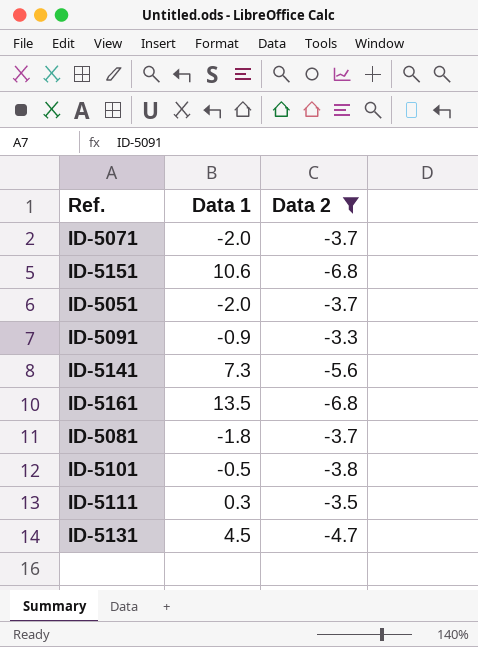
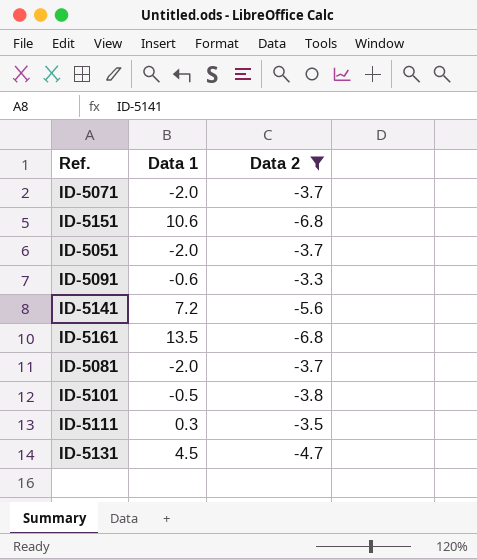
ID-5091 | Data 1: -0.9 -> -0.6
ID-5141 | Data 1: 7.3 -> 7.2
ID-5081 | Data 1: -1.8 -> -2.0

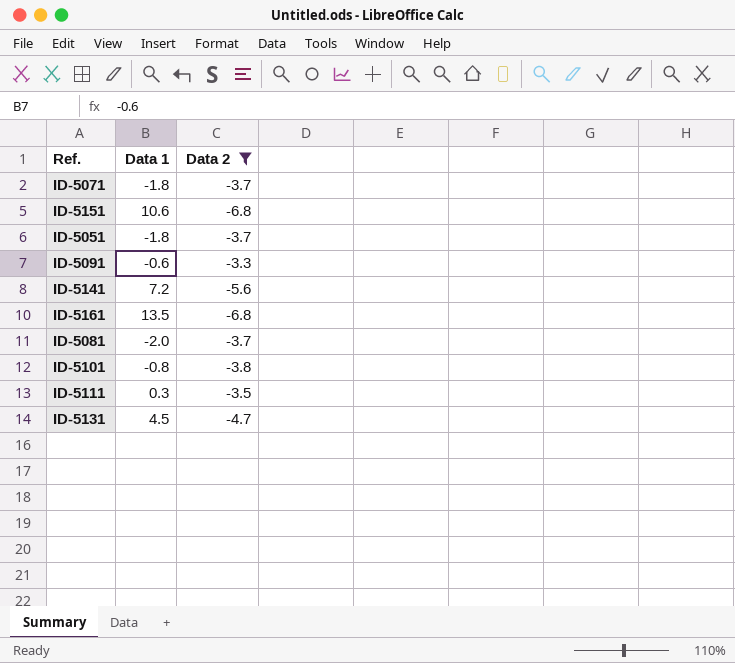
ID-5071 | Data 1: -2.0 -> -1.8
ID-5051 | Data 1: -2.0 -> -1.8
ID-5101 | Data 1: -0.5 -> -0.8

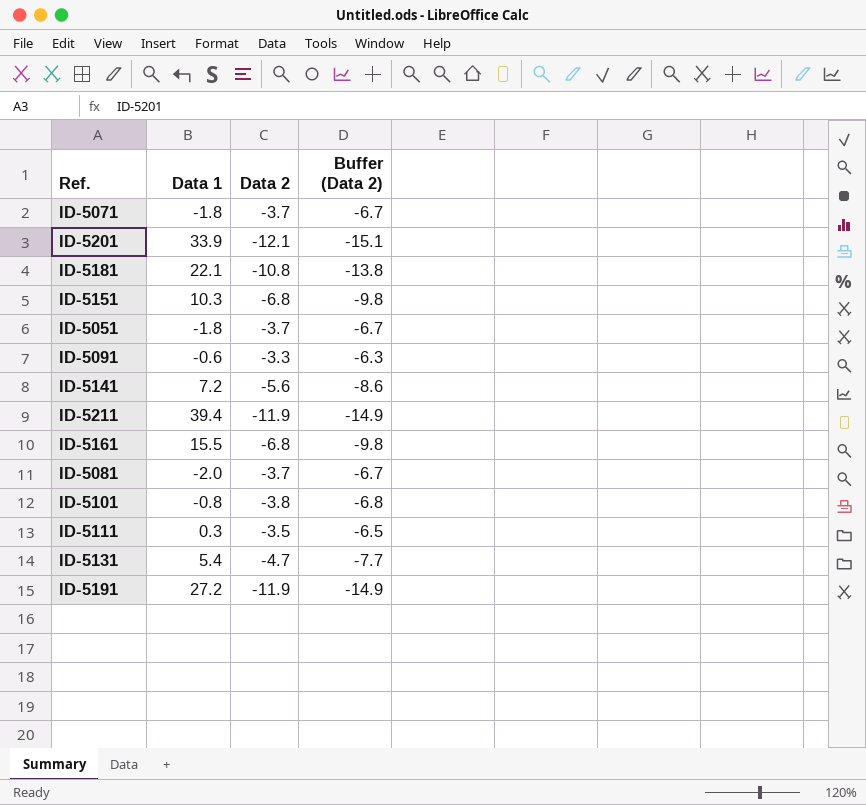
filter: Data 2 >= -6.8 -> none
column Buffer (Data 2) | formula: none -> [Data 2] - 3
ID-5151 | Data 1: 10.6 -> 10.3
ID-5161 | Data 1: 13.5 -> 15.5
ID-5131 | Data 1: 4.5 -> 5.4

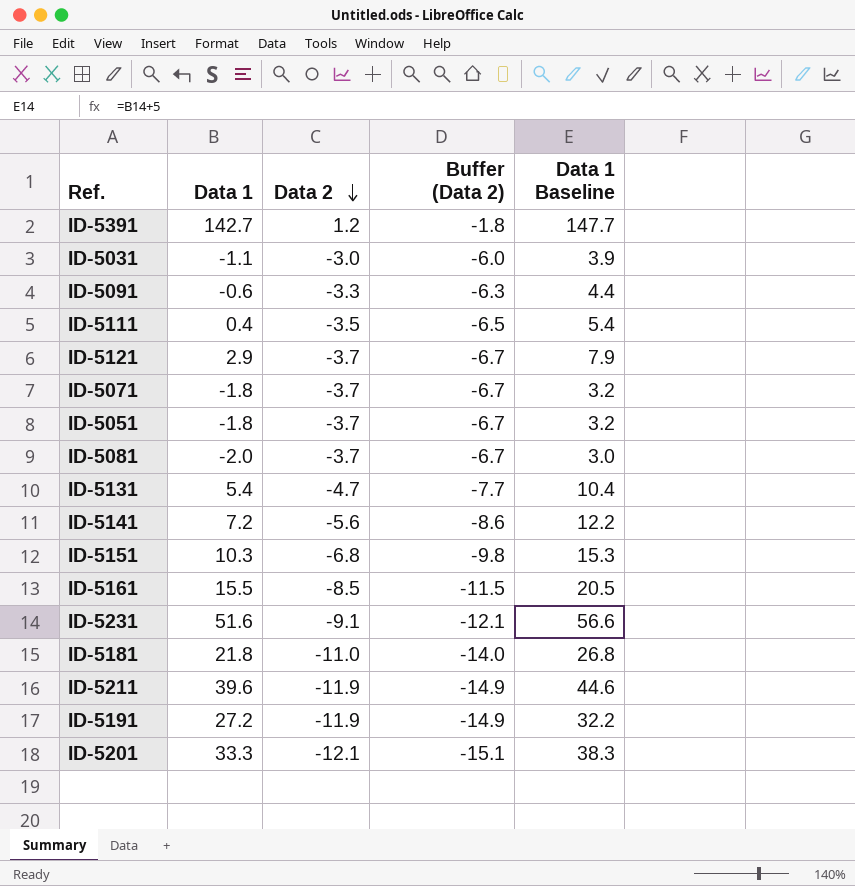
row order: none -> Data 2 descending
column Data 1 Baseline | formula: none -> [Data 1] + 5
row ID-5101: -0.8 | -3.8 | -6.8 -> none
row ID-5391: none -> 142.7 | 1.2 | -1.8 | 147.7
row ID-5031: none -> -1.1 | -3.0 | -6.0 | 3.9
ID-5111 | Data 1: 0.3 -> 0.4
row ID-5121: none -> 2.9 | -3.7 | -6.7 | 7.9
ID-5161 | Data 2: -6.8 -> -8.5
ID-5161 | Buffer (Data 2): -9.8 -> -11.5
row ID-5231: none -> 51.6 | -9.1 | -12.1 | 56.6
ID-5181 | Data 1: 22.1 -> 21.8
ID-5181 | Data 2: -10.8 -> -11.0
ID-5181 | Buffer (Data 2): -13.8 -> -14.0
ID-5211 | Data 1: 39.4 -> 39.6
ID-5201 | Data 1: 33.9 -> 33.3

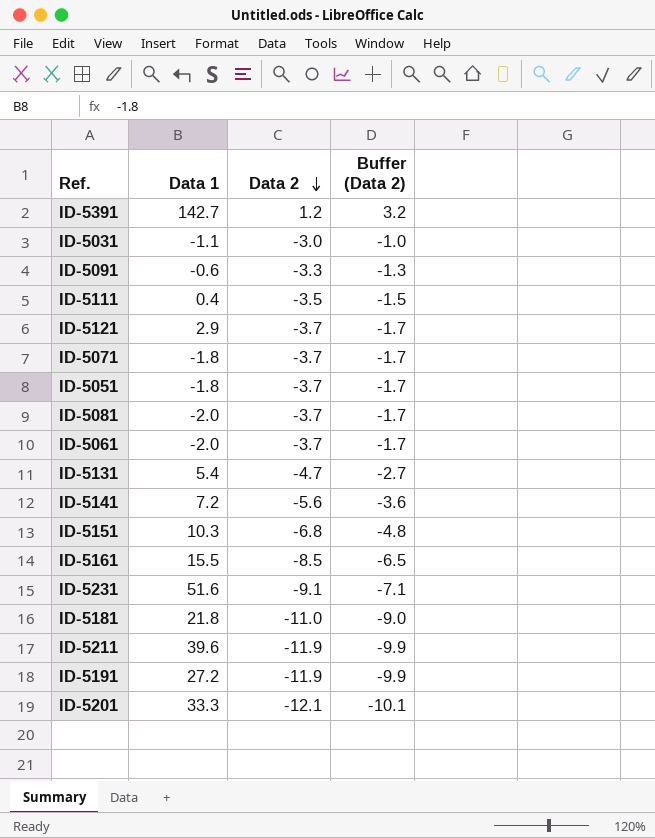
column Data 1 Baseline | formula: [Data 1] + 5 -> none
column Buffer (Data 2) | formula: [Data 2] - 3 -> [Data 2] + 2
row ID-5061: none -> -2.0 | -3.7 | -1.7

